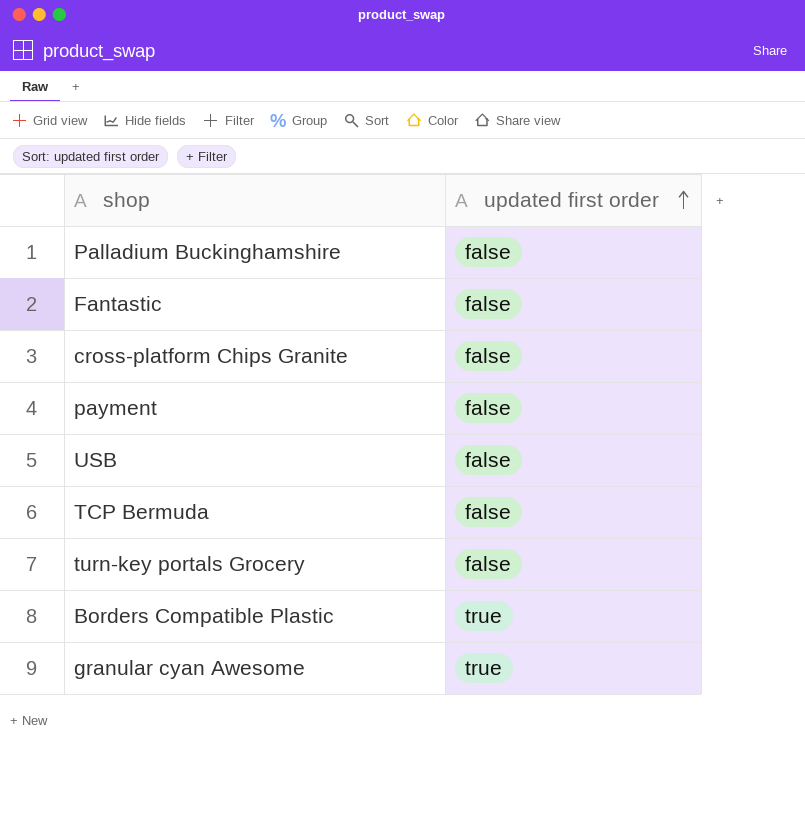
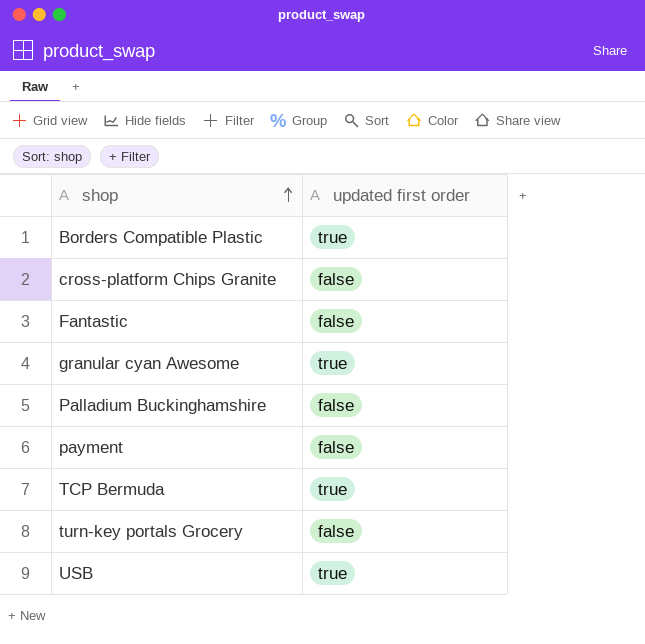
row order: updated first order ascending -> shop ascending
TCP Bermuda | updated first order: false -> true
USB | updated first order: false -> true

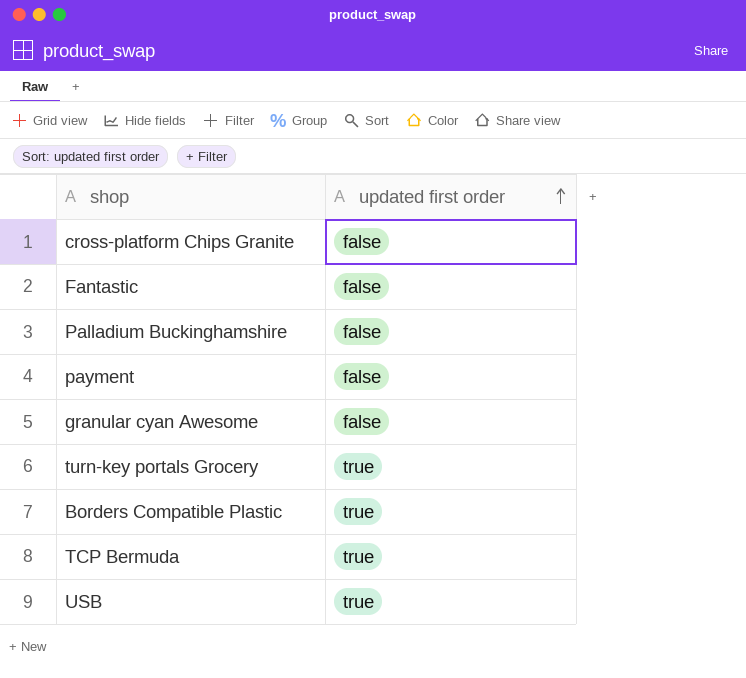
row order: shop ascending -> updated first order ascending
granular cyan Awesome | updated first order: true -> false
turn-key portals Grocery | updated first order: false -> true

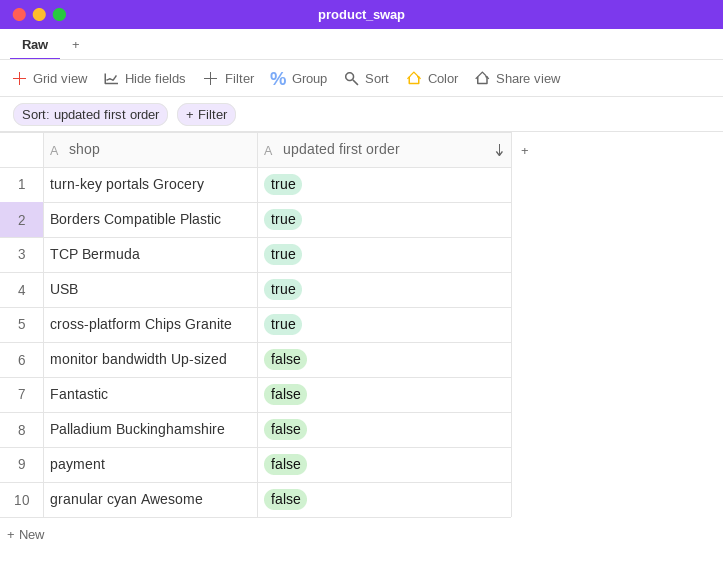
row order: updated first order ascending -> updated first order descending
cross-platform Chips Granite | updated first order: false -> true
row monitor bandwidth Up-sized: none -> false

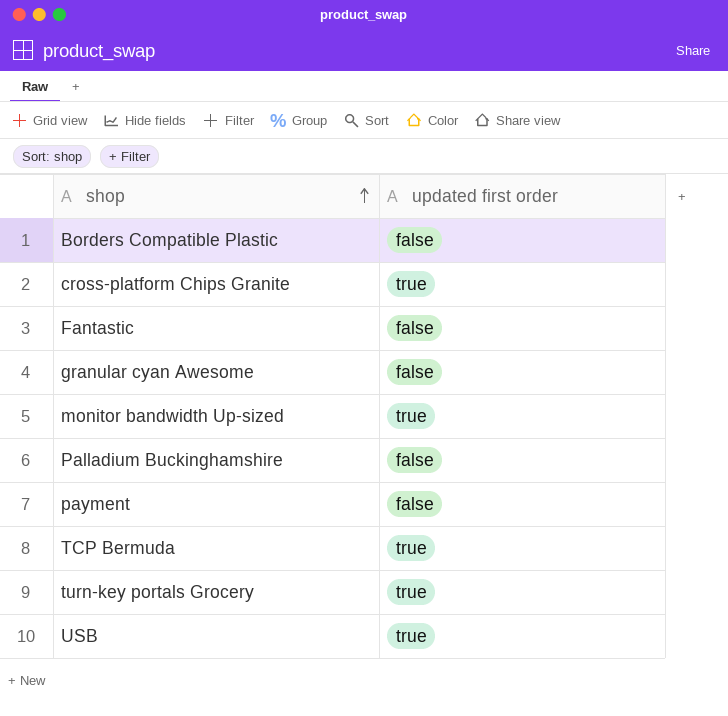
row order: updated first order descending -> shop ascending
Borders Compatible Plastic | updated first order: true -> false
monitor bandwidth Up-sized | updated first order: false -> true

